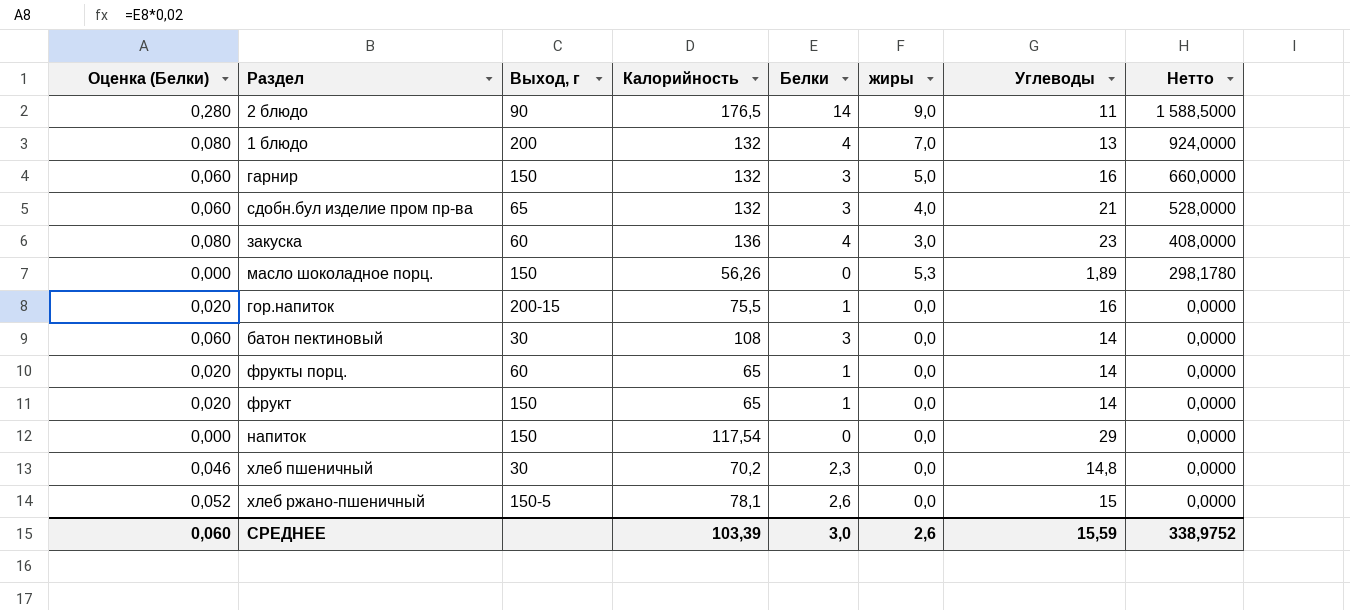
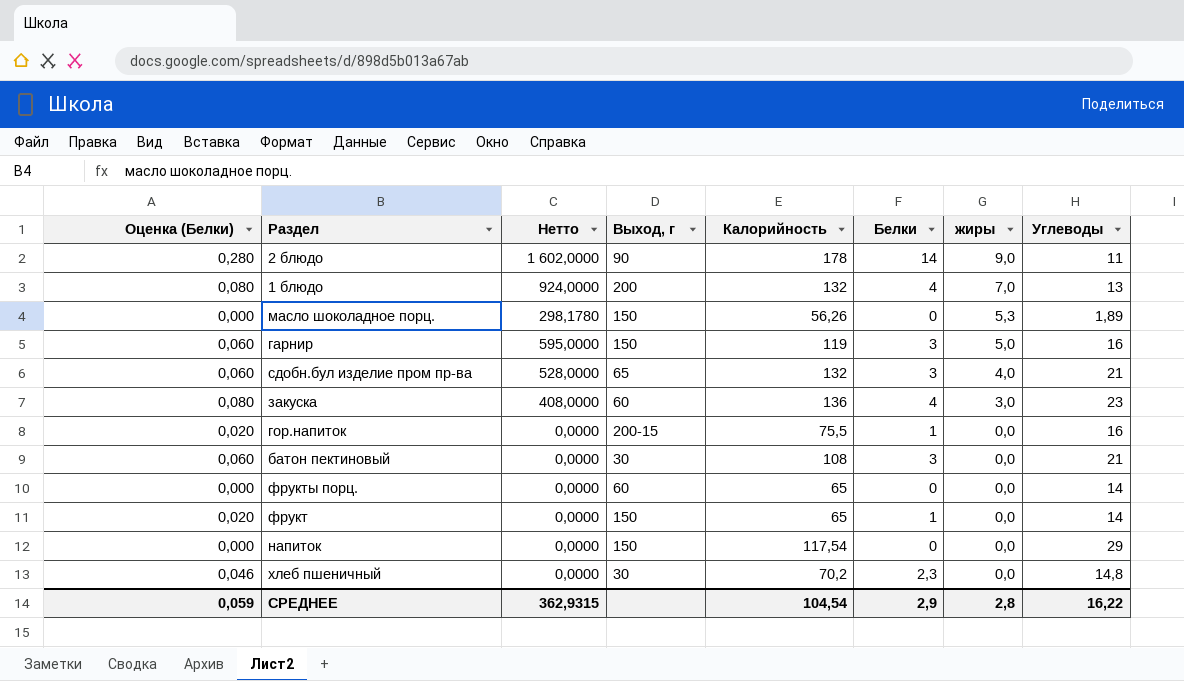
row order: Нетто descending -> жиры descending
column Нетто | position: 8 -> 3
row хлеб ржано-пшеничный: 0,052 | 150-5 | 78,1 | 2,6 | 0,0 | 15 | 0,0000 -> none
2 блюдо | Нетто: 1 588,5000 -> 1 602,0000
2 блюдо | Калорийность: 176,5 -> 178
гарнир | Нетто: 660,0000 -> 595,0000
гарнир | Калорийность: 132 -> 119
батон пектиновый | Углеводы: 14 -> 21
фрукты порц. | Оценка (Белки): 0,020 -> 0,000
фрукты порц. | Белки: 1 -> 0
СРЕДНЕЕ | Оценка (Белки): 0,060 -> 0,059
СРЕДНЕЕ | Нетто: 338,9752 -> 362,9315
СРЕДНЕЕ | Калорийность: 103,39 -> 104,54
СРЕДНЕЕ | Белки: 3,0 -> 2,9
СРЕДНЕЕ | жиры: 2,6 -> 2,8
СРЕДНЕЕ | Углеводы: 15,59 -> 16,22

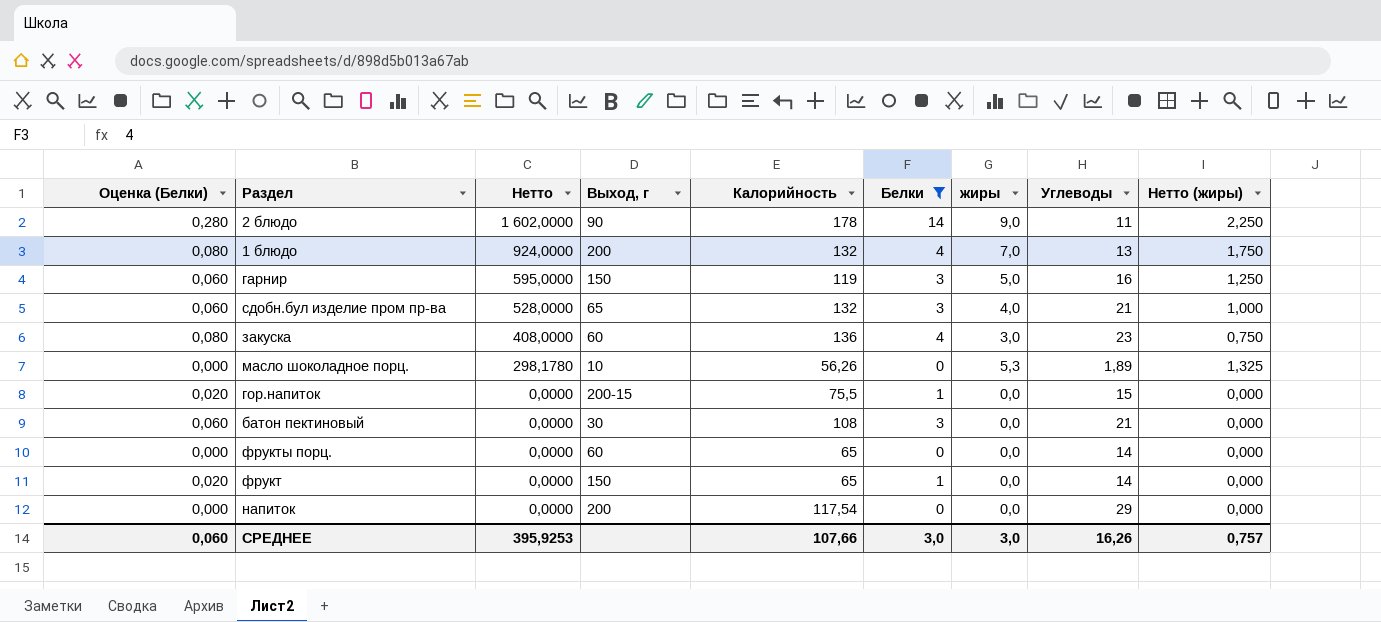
filter: none -> Белки != 2,3
row order: жиры descending -> Нетто descending
column Нетто (жиры) | formula: none -> [жиры] * 0,25
масло шоколадное порц. | Выход, г: 150 -> 10
гор.напиток | Углеводы: 16 -> 15
напиток | Выход, г: 150 -> 200
СРЕДНЕЕ | Оценка (Белки): 0,059 -> 0,060
СРЕДНЕЕ | Нетто: 362,9315 -> 395,9253
СРЕДНЕЕ | Калорийность: 104,54 -> 107,66
СРЕДНЕЕ | Белки: 2,9 -> 3,0
СРЕДНЕЕ | жиры: 2,8 -> 3,0
СРЕДНЕЕ | Углеводы: 16,22 -> 16,26

